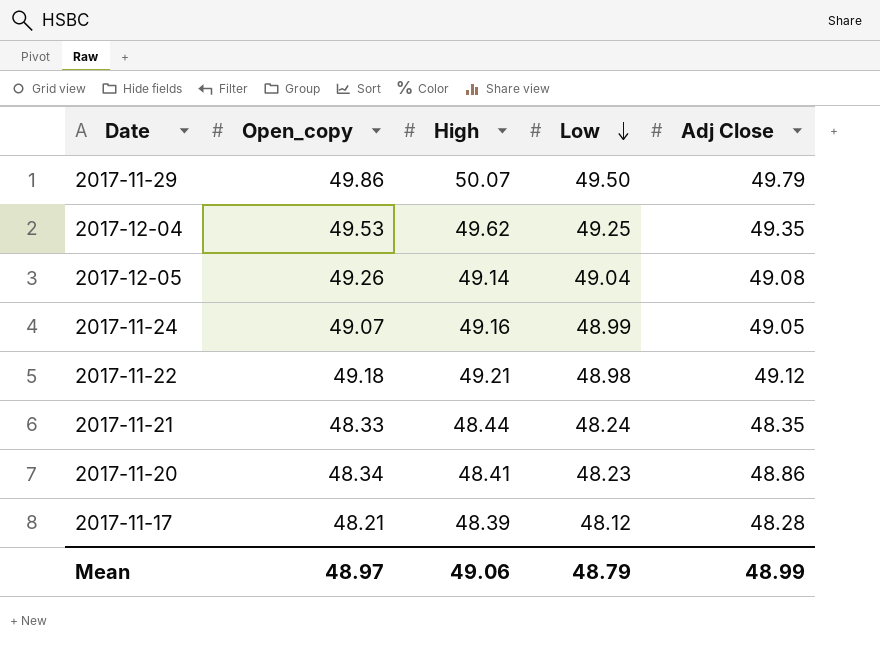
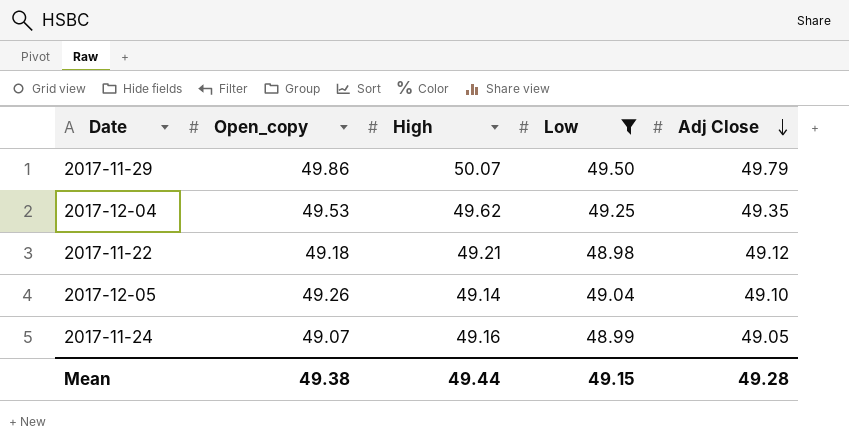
filter: none -> Low >= 48.98
row order: Low descending -> Adj Close descending
2017-12-05 | Adj Close: 49.08 -> 49.10
Mean | Open_copy: 48.97 -> 49.38
Mean | High: 49.06 -> 49.44
Mean | Low: 48.79 -> 49.15
Mean | Adj Close: 48.99 -> 49.28

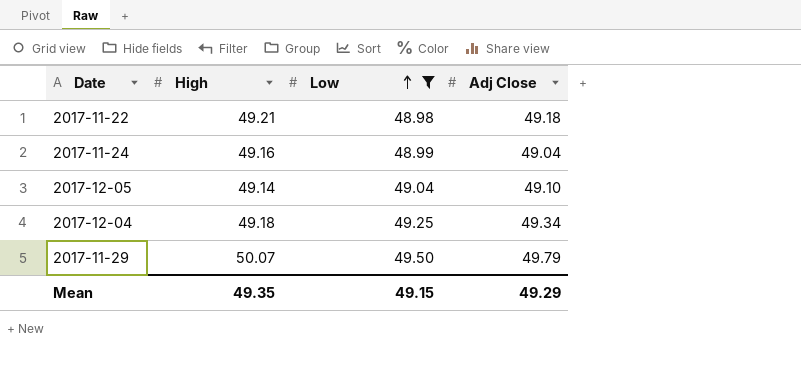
row order: Adj Close descending -> Low ascending
column Open_copy | position: 2 -> none
2017-11-22 | Adj Close: 49.12 -> 49.18
2017-11-24 | Adj Close: 49.05 -> 49.04
2017-12-04 | High: 49.62 -> 49.18
2017-12-04 | Adj Close: 49.35 -> 49.34
Mean | High: 49.44 -> 49.35
Mean | Adj Close: 49.28 -> 49.29

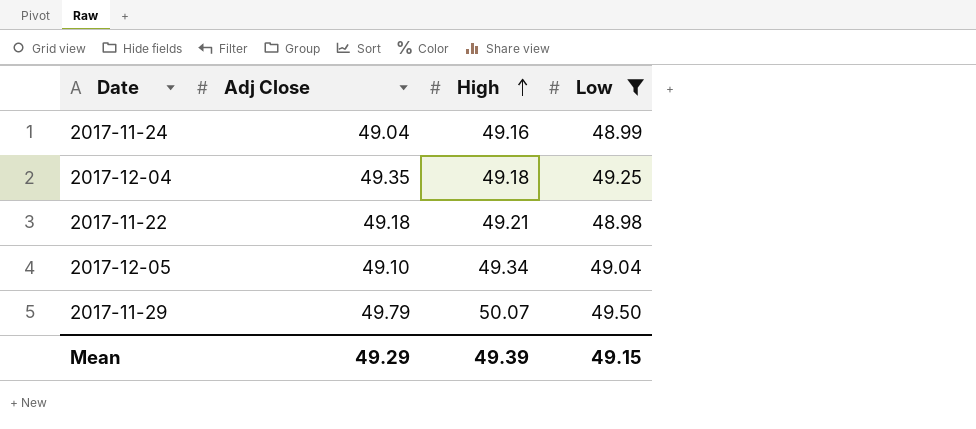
row order: Low ascending -> High ascending
column Adj Close | position: 4 -> 2
2017-12-04 | Adj Close: 49.34 -> 49.35
2017-12-05 | High: 49.14 -> 49.34
Mean | High: 49.35 -> 49.39

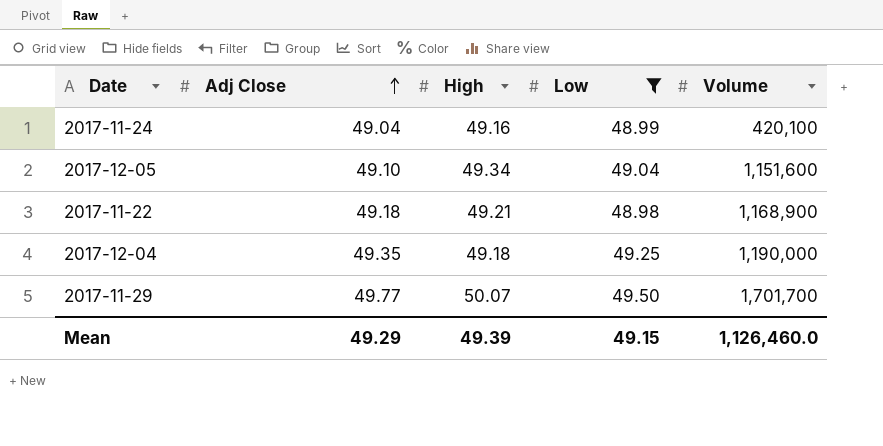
row order: High ascending -> Adj Close ascending
column Volume | position: none -> 5
2017-11-29 | Adj Close: 49.79 -> 49.77

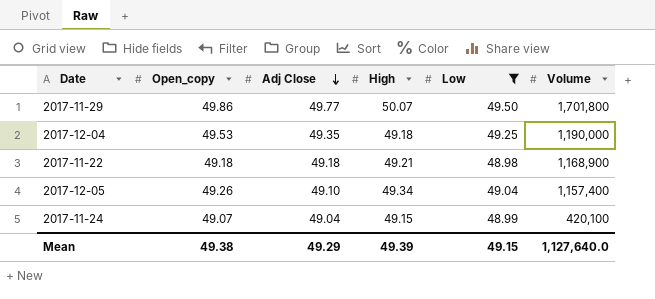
row order: Adj Close ascending -> Adj Close descending
column Open_copy | position: none -> 2
2017-11-29 | Volume: 1,701,700 -> 1,701,800
2017-12-05 | Volume: 1,151,600 -> 1,157,400
2017-11-24 | High: 49.16 -> 49.15
Mean | Volume: 1,126,460.0 -> 1,127,640.0

